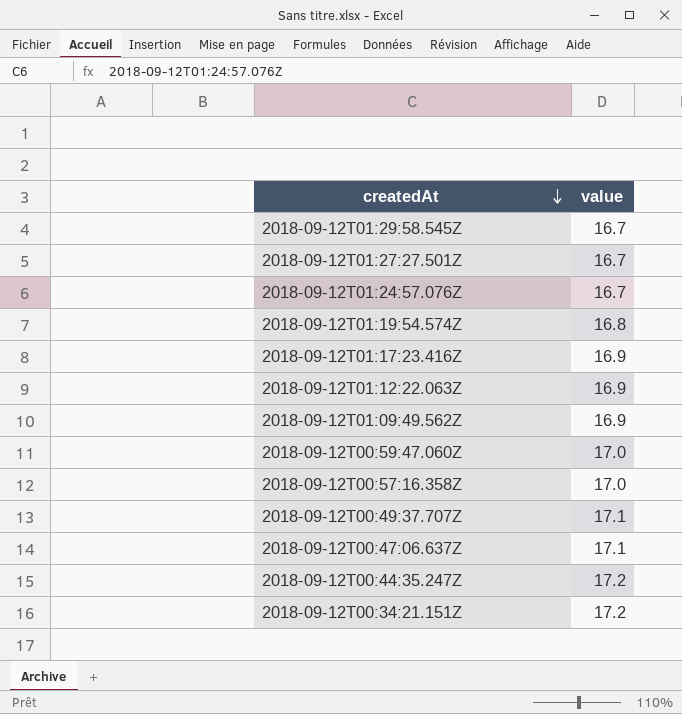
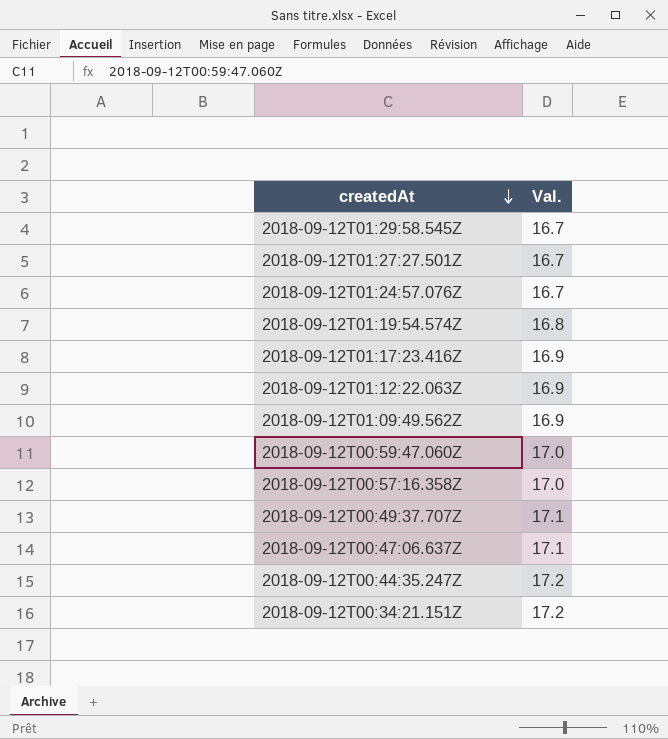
column name: value -> Val.

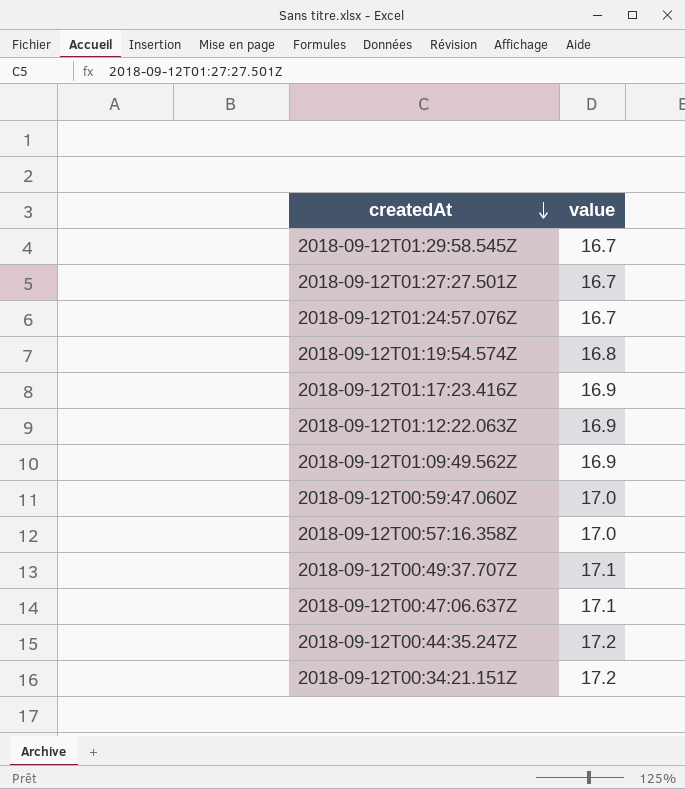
column name: Val. -> value

